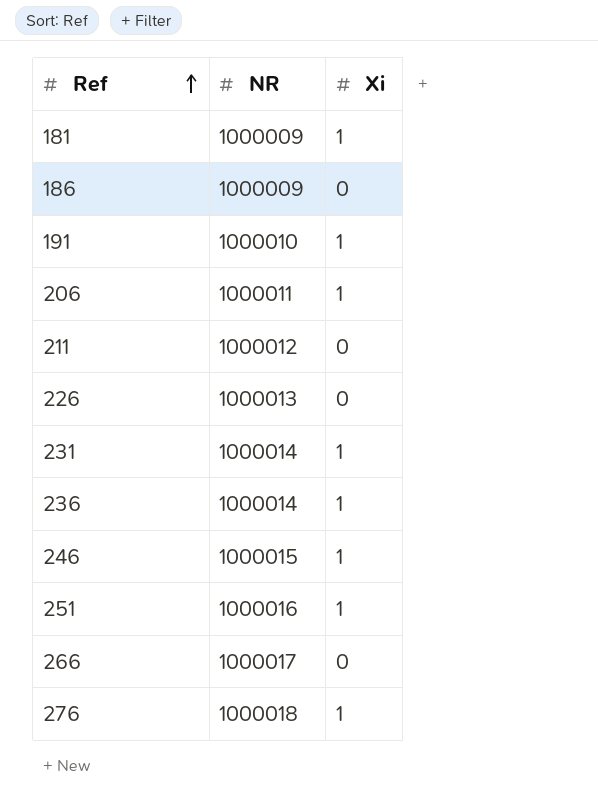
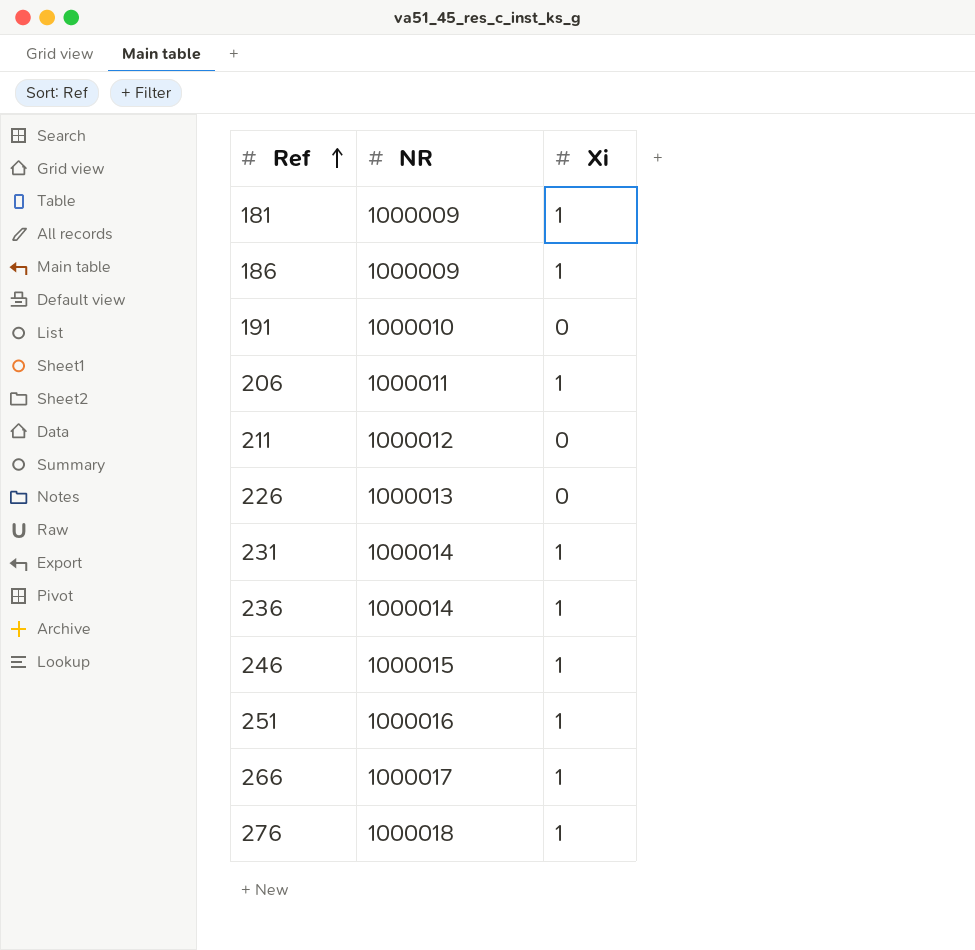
186 | Xi: 0 -> 1
191 | Xi: 1 -> 0
266 | Xi: 0 -> 1

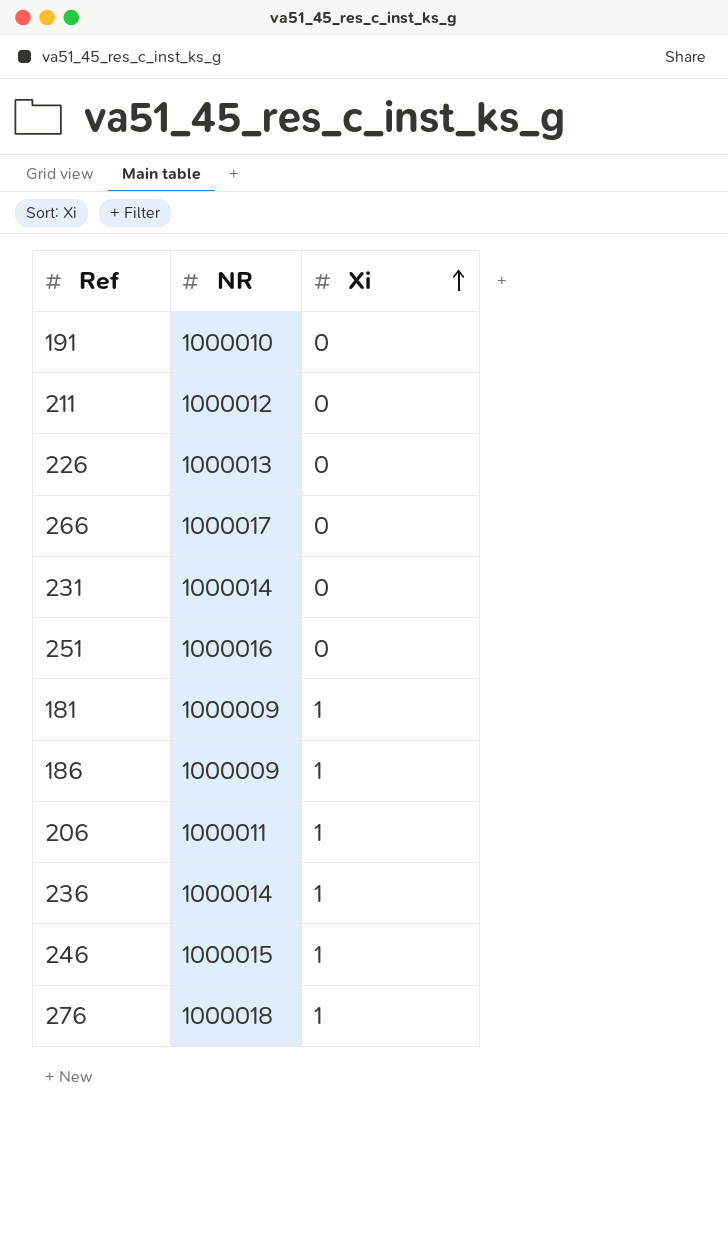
row order: Ref ascending -> Xi ascending
266 | Xi: 1 -> 0
231 | Xi: 1 -> 0
251 | Xi: 1 -> 0

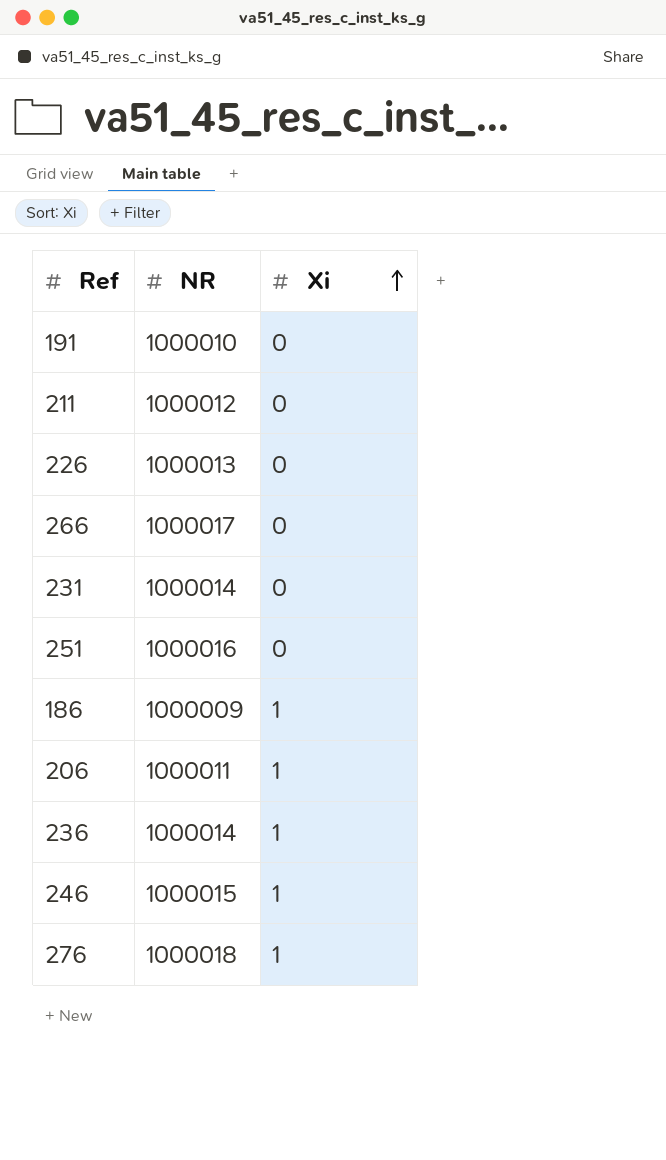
row 181: 1000009 | 1 -> none

